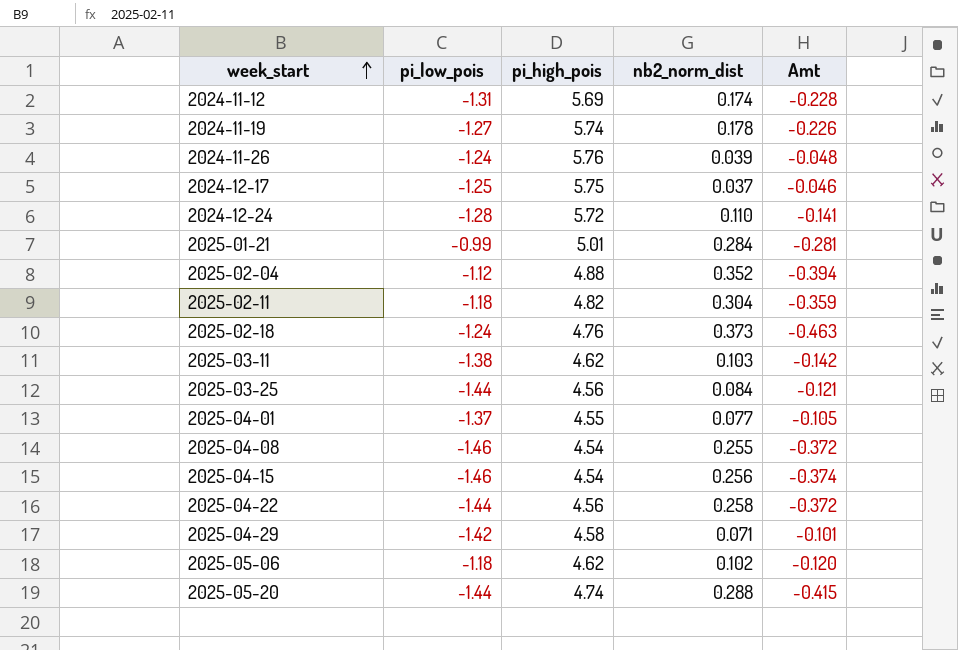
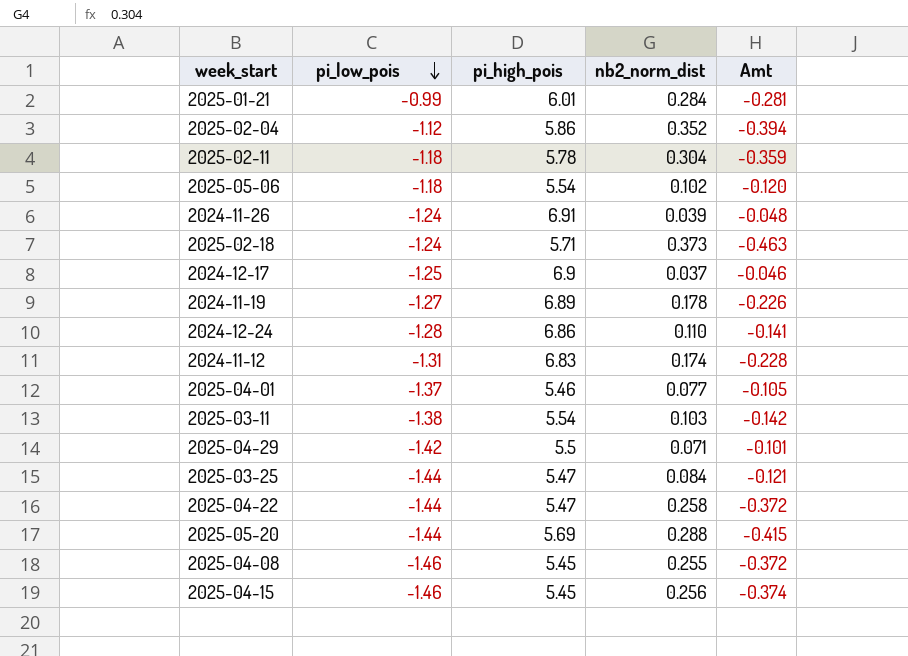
row order: week_start ascending -> pi_low_pois descending
2025-01-21 | pi_high_pois: 5.01 -> 6.01
2025-02-04 | pi_high_pois: 4.88 -> 5.86
2025-02-11 | pi_high_pois: 4.82 -> 5.78
2025-05-06 | pi_high_pois: 4.62 -> 5.54
2024-11-26 | pi_high_pois: 5.76 -> 6.91
2025-02-18 | pi_high_pois: 4.76 -> 5.71
2024-12-17 | pi_high_pois: 5.75 -> 6.9
2024-11-19 | pi_high_pois: 5.74 -> 6.89
2024-12-24 | pi_high_pois: 5.72 -> 6.86
2024-11-12 | pi_high_pois: 5.69 -> 6.83
2025-04-01 | pi_high_pois: 4.55 -> 5.46
2025-03-11 | pi_high_pois: 4.62 -> 5.54
2025-04-29 | pi_high_pois: 4.58 -> 5.5
2025-03-25 | pi_high_pois: 4.56 -> 5.47
2025-04-22 | pi_high_pois: 4.56 -> 5.47
2025-05-20 | pi_high_pois: 4.74 -> 5.69
2025-04-08 | pi_high_pois: 4.54 -> 5.45
2025-04-15 | pi_high_pois: 4.54 -> 5.45

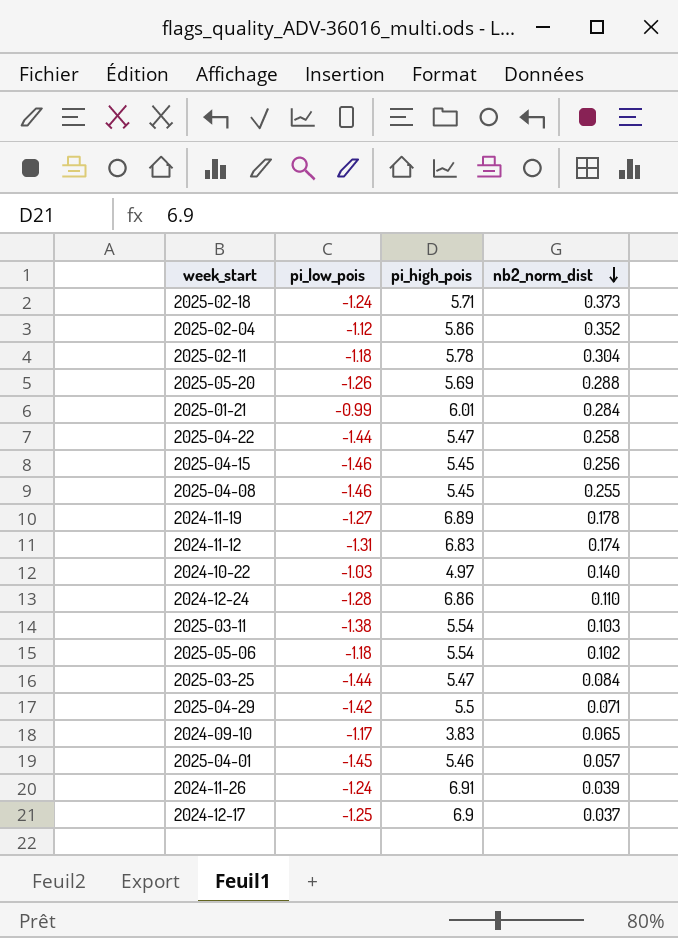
row order: pi_low_pois descending -> nb2_norm_dist descending
column Amt | formula: [pi_low_pois] * [nb2_norm_dist] -> none
2025-05-20 | pi_low_pois: -1.44 -> -1.26
row 2024-10-22: none -> -1.03 | 4.97 | 0.140
row 2024-09-10: none -> -1.17 | 3.83 | 0.065
2025-04-01 | pi_low_pois: -1.37 -> -1.45
2025-04-01 | nb2_norm_dist: 0.077 -> 0.057

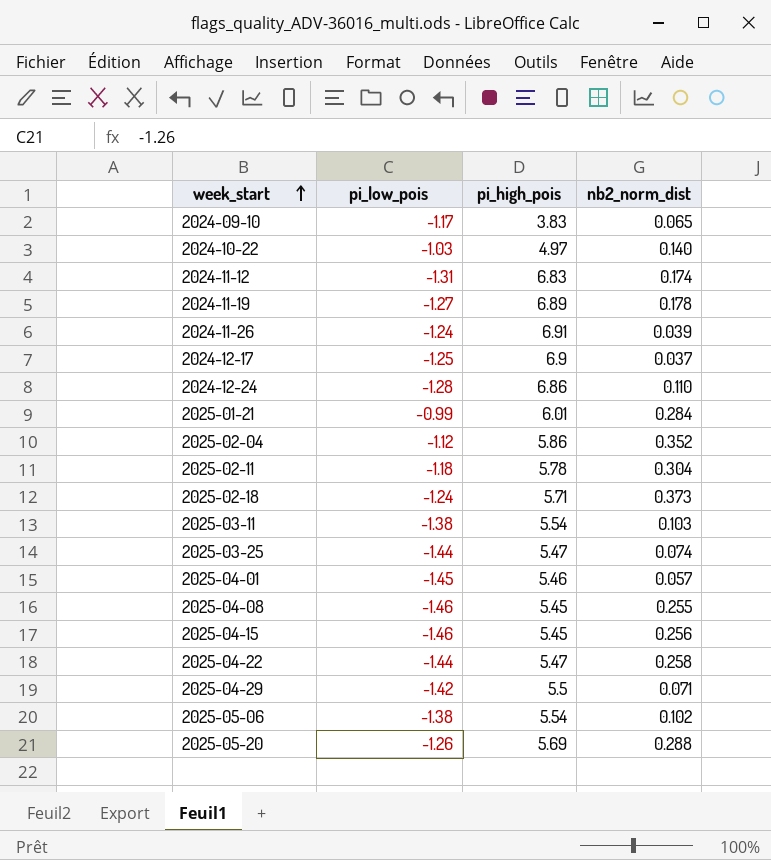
row order: nb2_norm_dist descending -> week_start ascending
2025-03-25 | nb2_norm_dist: 0.084 -> 0.074
2025-05-06 | pi_low_pois: -1.18 -> -1.38

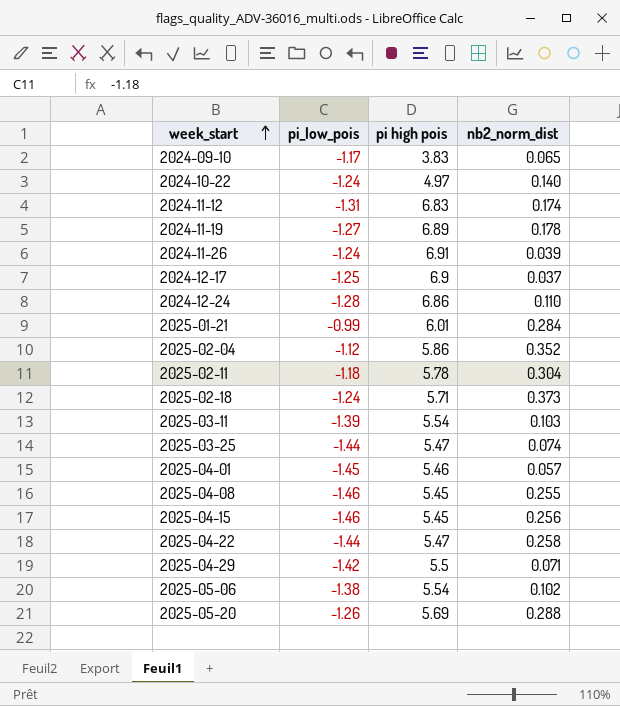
column name: pi_high_pois -> pi high pois
2024-10-22 | pi_low_pois: -1.03 -> -1.24
2025-03-11 | pi_low_pois: -1.38 -> -1.39

